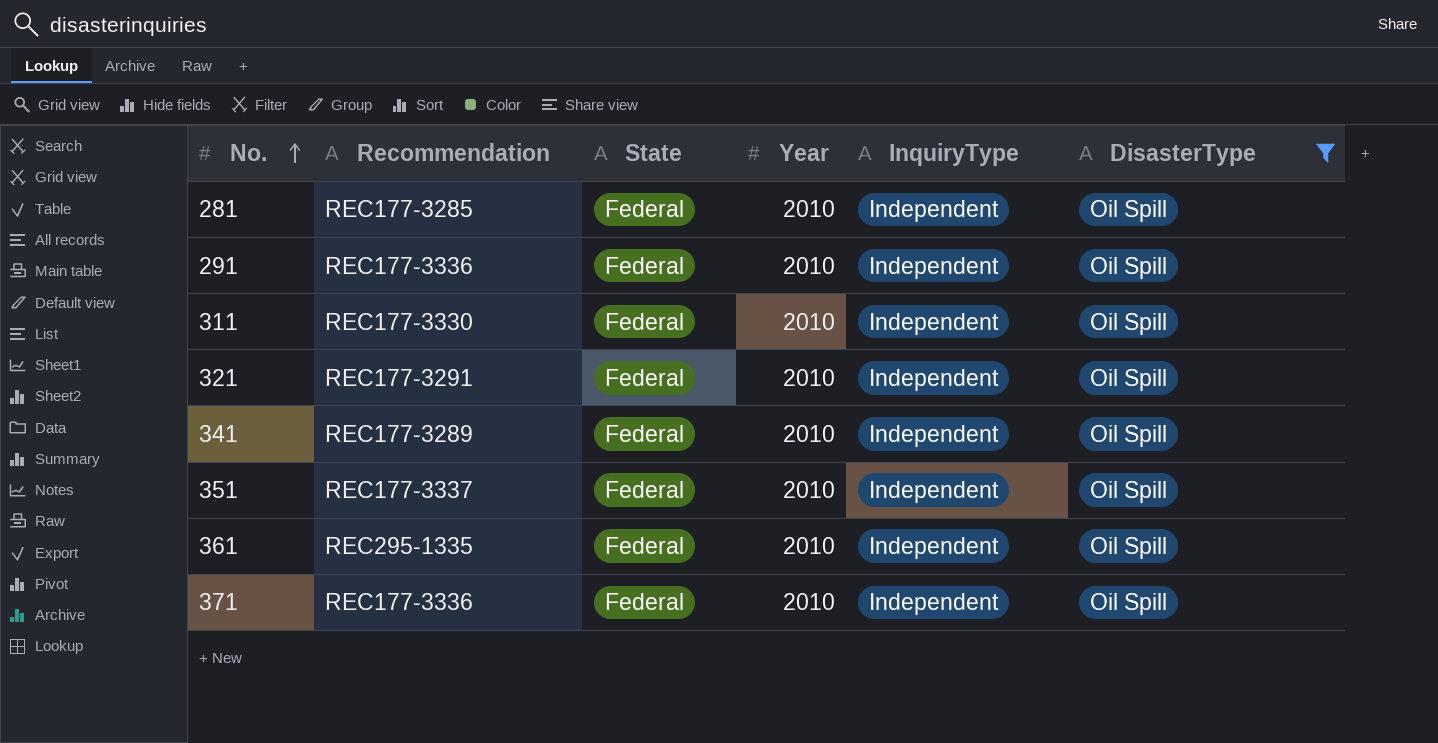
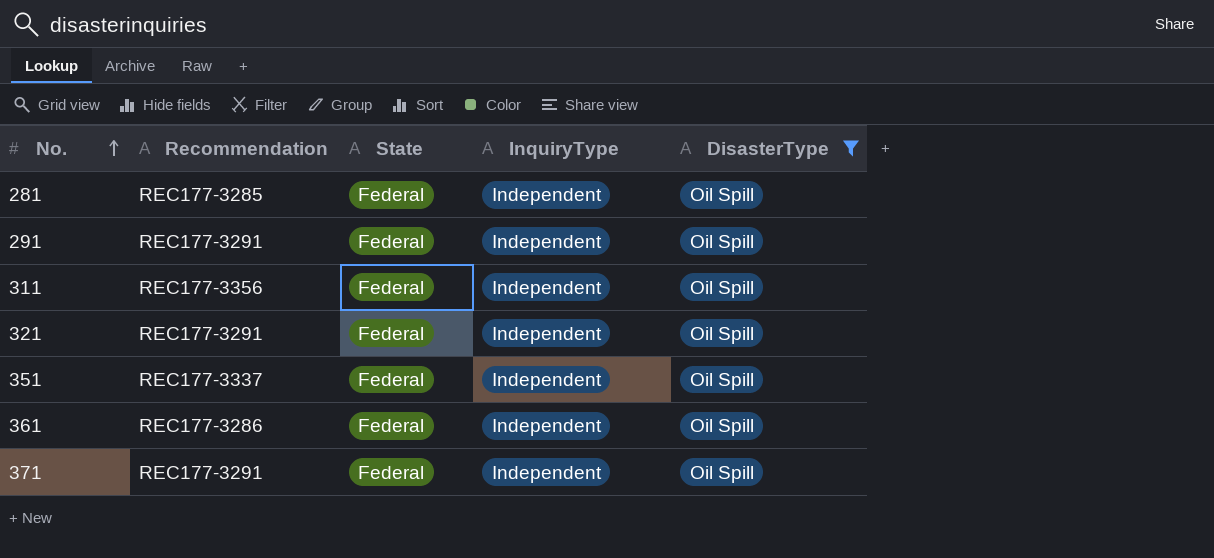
column Year | position: 4 -> none
row 341: REC177-3289 | Federal | 2010 | Independent | Oil Spill -> none
291 | Recommendation: REC177-3336 -> REC177-3291
311 | Recommendation: REC177-3330 -> REC177-3356
361 | Recommendation: REC295-1335 -> REC177-3286
371 | Recommendation: REC177-3336 -> REC177-3291

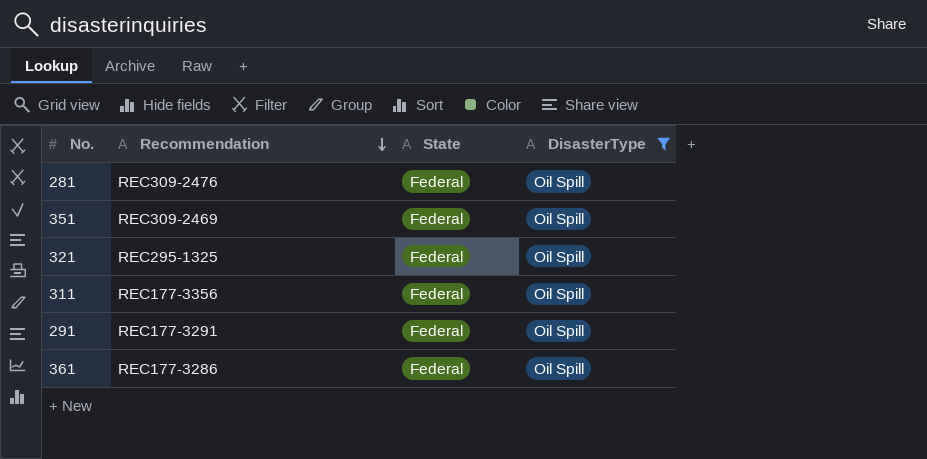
row order: No. ascending -> Recommendation descending
column InquiryType | position: 4 -> none
row 371: REC177-3291 | Federal | Independent | Oil Spill -> none
281 | Recommendation: REC177-3285 -> REC309-2476
351 | Recommendation: REC177-3337 -> REC309-2469
321 | Recommendation: REC177-3291 -> REC295-1325

